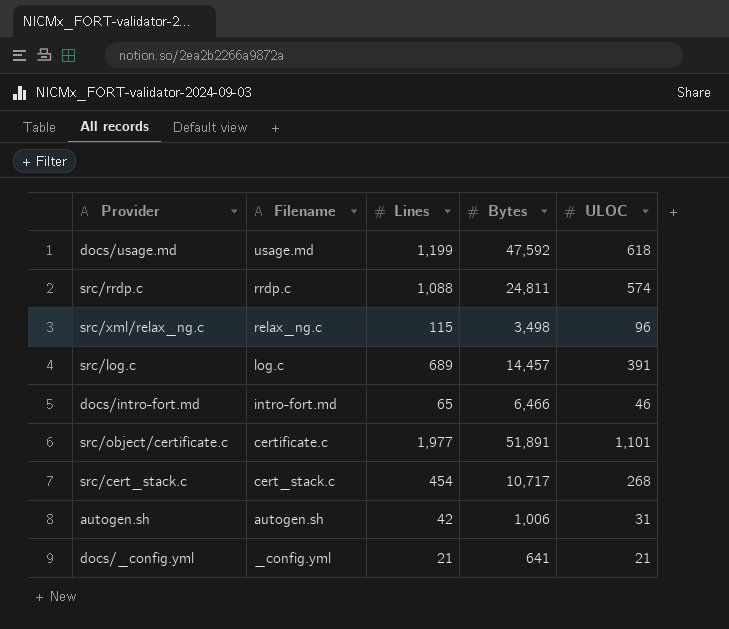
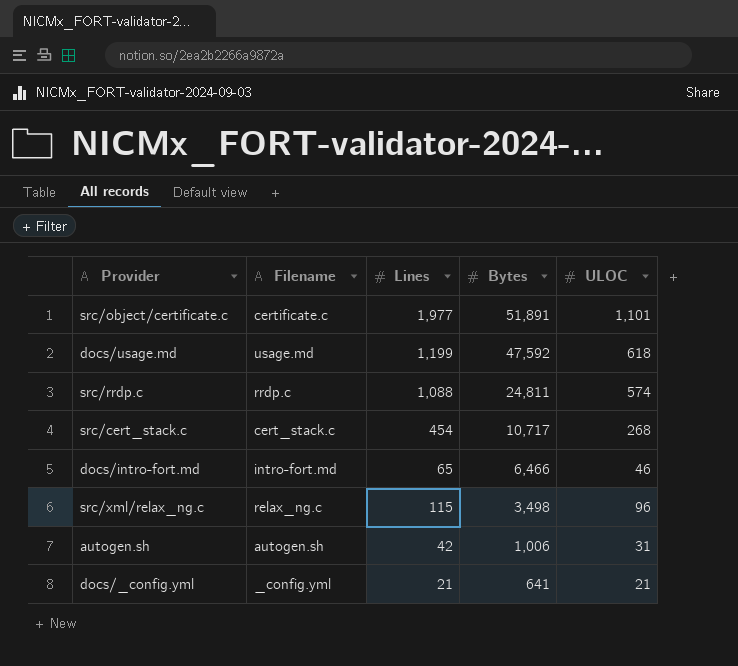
row order: Filename descending -> Bytes descending
row src/log.c: log.c | 689 | 14,457 | 391 -> none

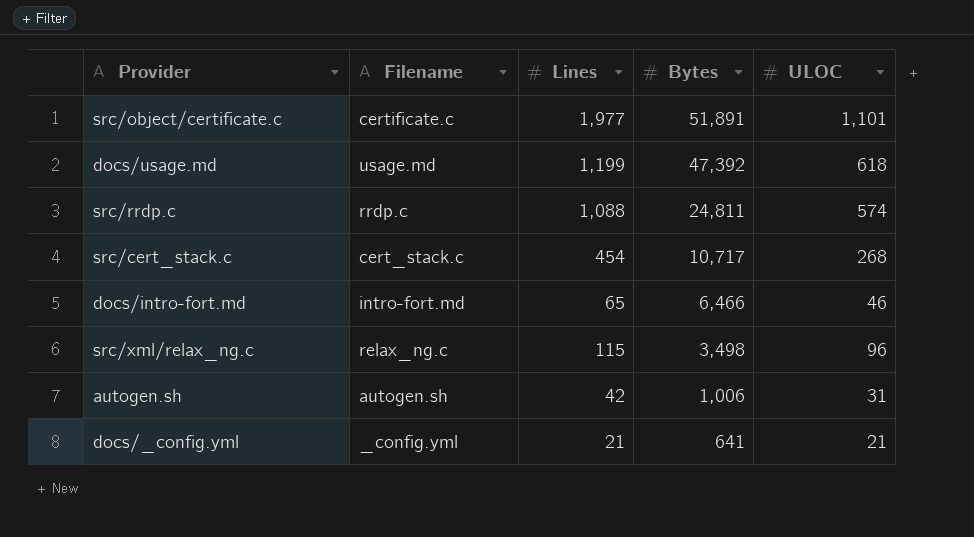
docs/usage.md | Bytes: 47,592 -> 47,392

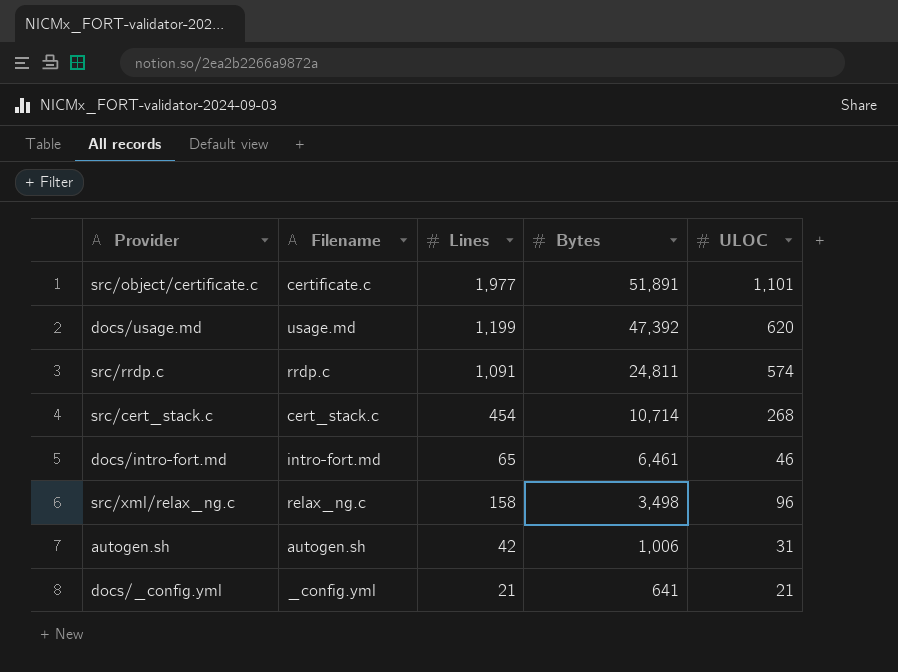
docs/usage.md | ULOC: 618 -> 620
src/rrdp.c | Lines: 1,088 -> 1,091
src/cert_stack.c | Bytes: 10,717 -> 10,714
docs/intro-fort.md | Bytes: 6,466 -> 6,461
src/xml/relax_ng.c | Lines: 115 -> 158

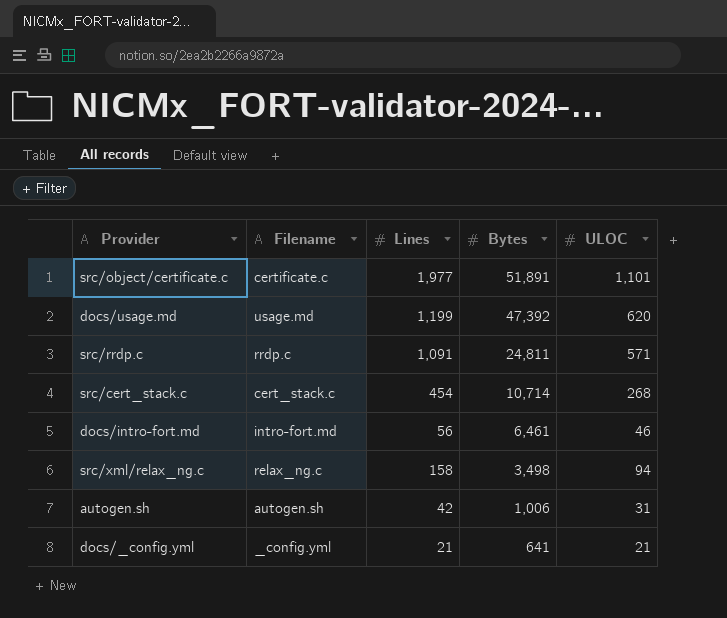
src/rrdp.c | ULOC: 574 -> 571
docs/intro-fort.md | Lines: 65 -> 56
src/xml/relax_ng.c | ULOC: 96 -> 94

